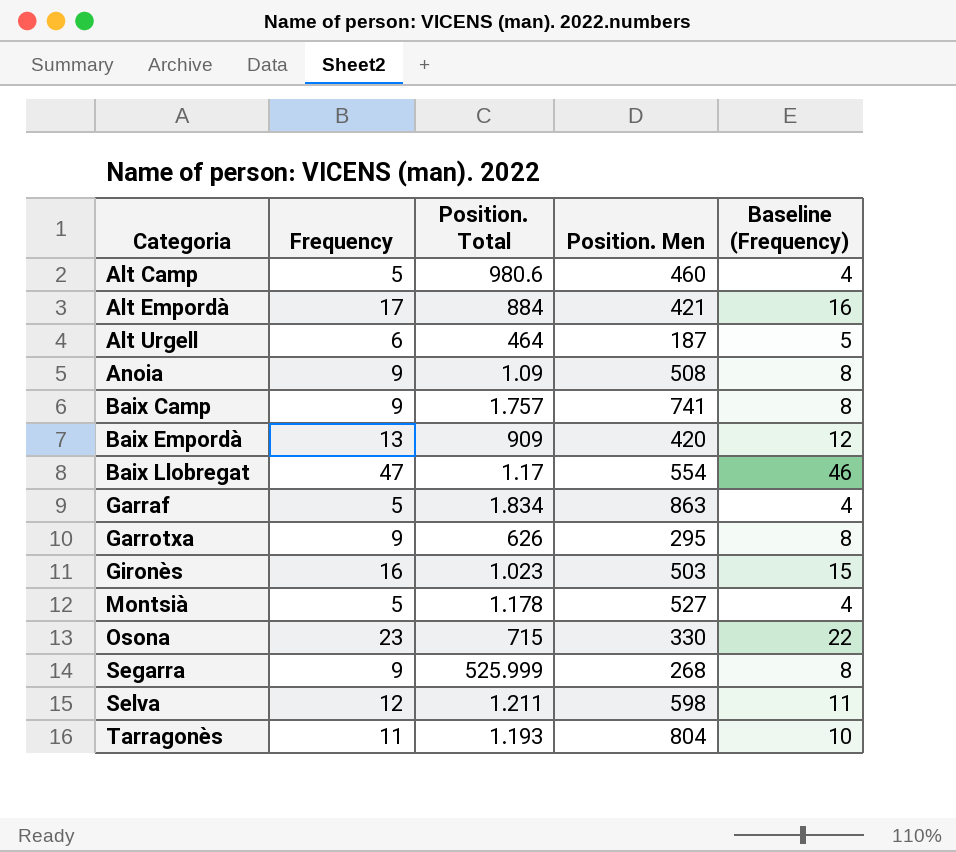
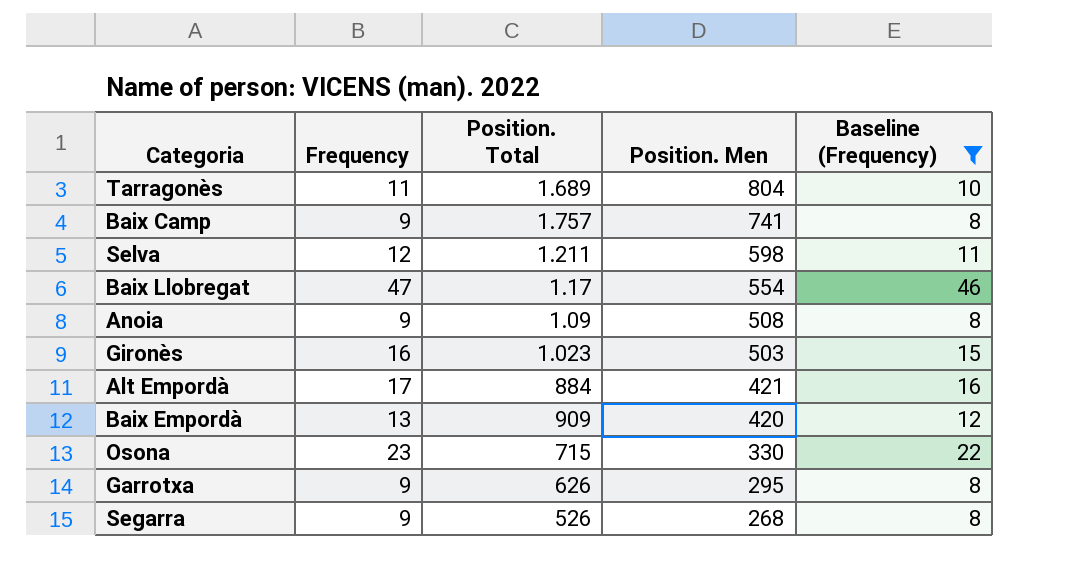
filter: none -> Baseline (Frequency) >= 8
row order: Categoria ascending -> Position. Men descending
Tarragonès | Position. Total: 1.193 -> 1.689
Segarra | Position. Total: 525.999 -> 526

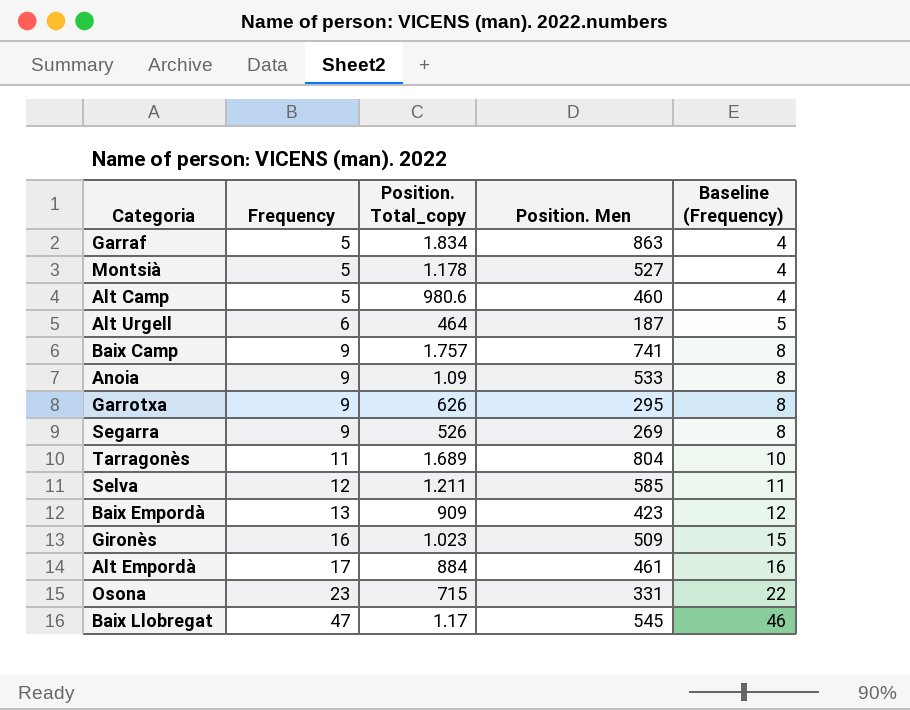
filter: Baseline (Frequency) >= 8 -> none
row order: Position. Men descending -> Frequency ascending
column name: Position. Total -> Position. Total_copy
Anoia | Position. Men: 508 -> 533
Segarra | Position. Men: 268 -> 269
Selva | Position. Men: 598 -> 585
Baix Empordà | Position. Men: 420 -> 423
Gironès | Position. Men: 503 -> 509
Alt Empordà | Position. Men: 421 -> 461
Osona | Position. Men: 330 -> 331
Baix Llobregat | Position. Men: 554 -> 545

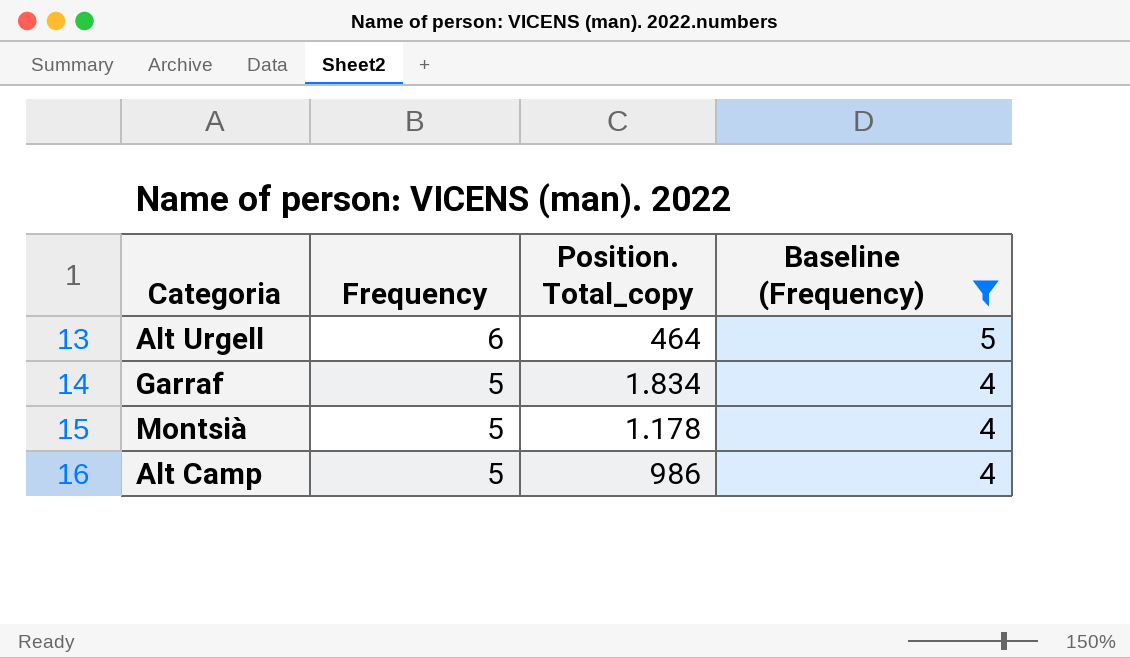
filter: none -> Baseline (Frequency) <= 5
row order: Frequency ascending -> Frequency descending
column Position. Men | position: 4 -> none
Alt Camp | Position. Total_copy: 980.6 -> 986

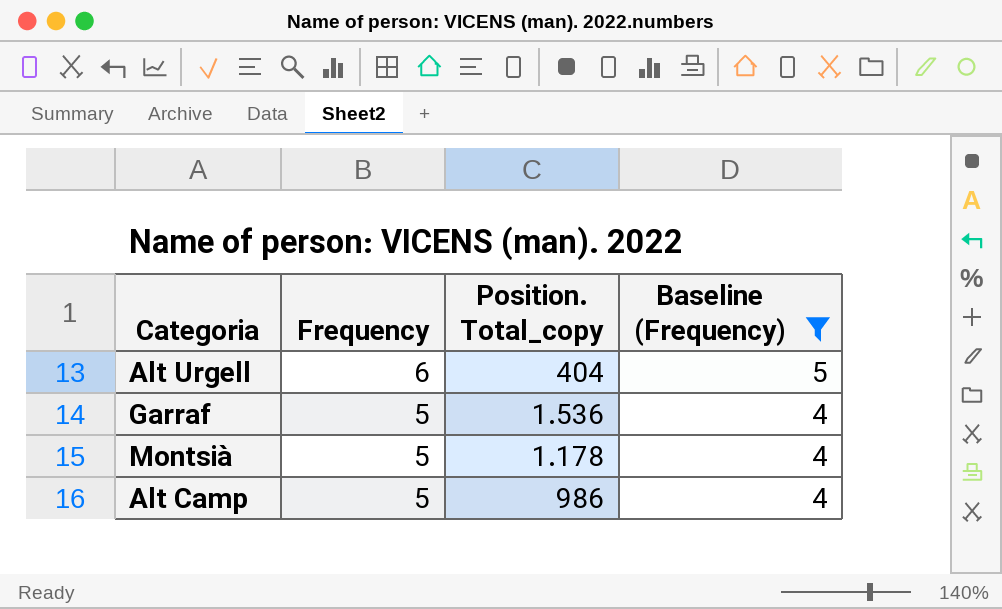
Alt Urgell | Position. Total_copy: 464 -> 404
Garraf | Position. Total_copy: 1.834 -> 1.536

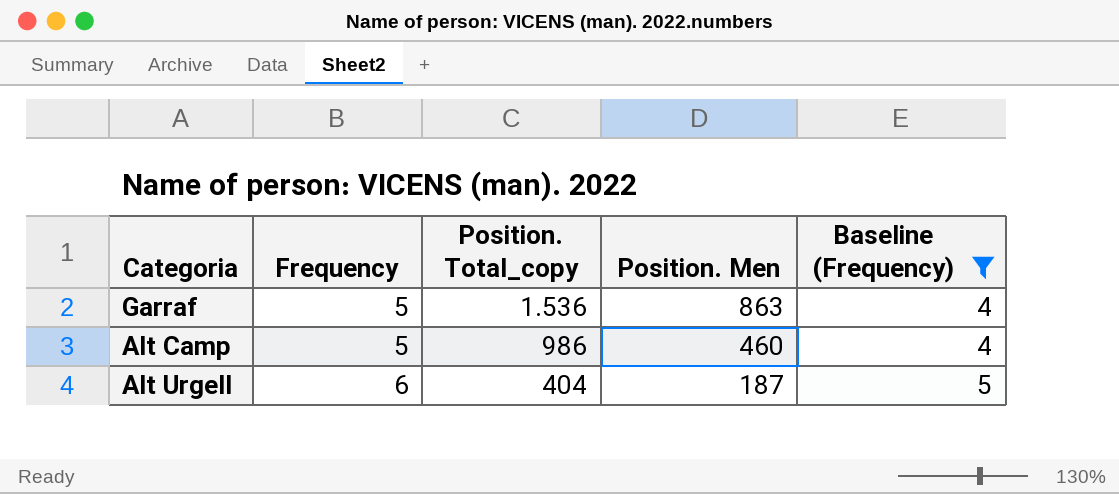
row order: Frequency descending -> Frequency ascending
column Position. Men | position: none -> 4
row Montsià: 5 | 1.178 | 4 -> none

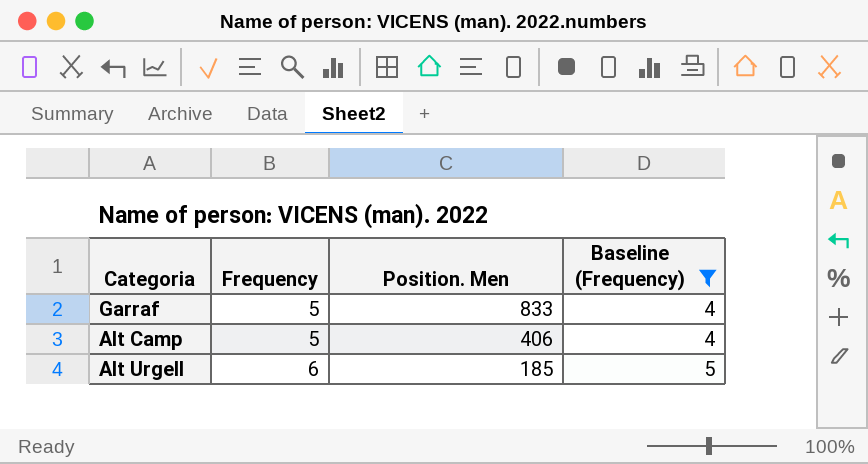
column Position. Total_copy | position: 3 -> none
Garraf | Position. Men: 863 -> 833
Alt Camp | Position. Men: 460 -> 406
Alt Urgell | Position. Men: 187 -> 185

